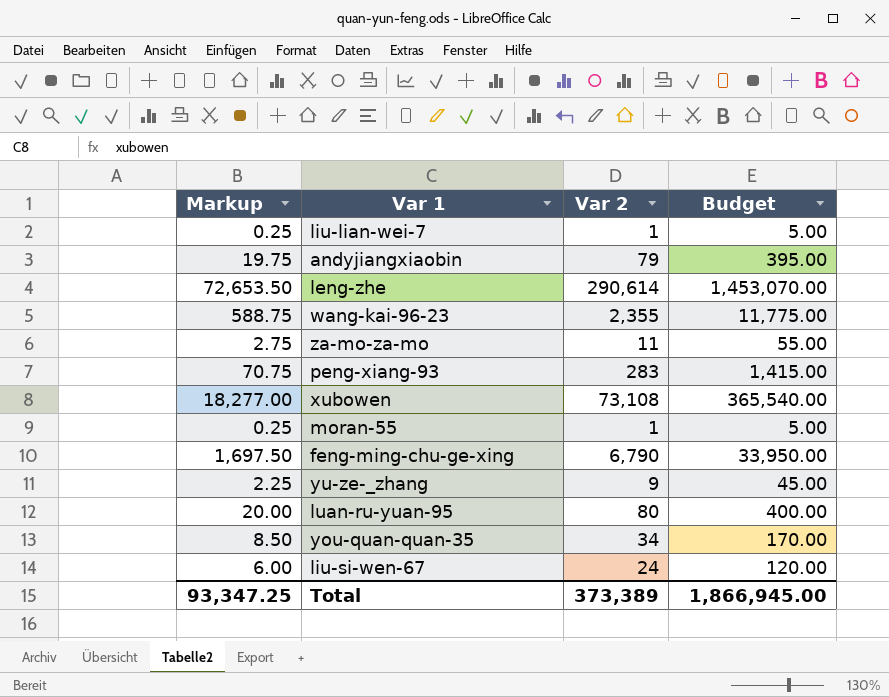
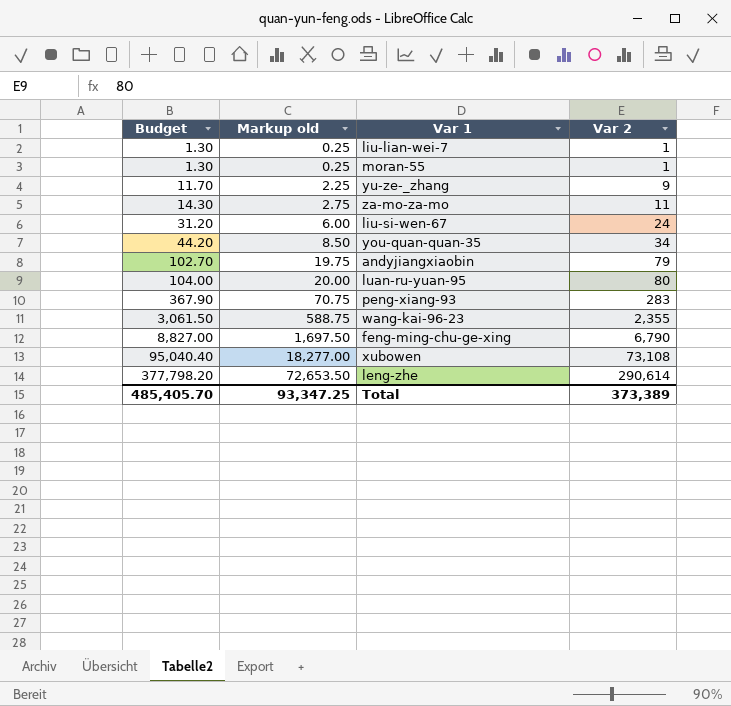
row order: none -> Budget ascending
column Budget | formula: [Var 2] * 5 -> [Var 2] * 1.3
column Budget | position: 4 -> 1
column name: Markup -> Markup old
Total | Budget: 1,866,945.00 -> 485,405.70

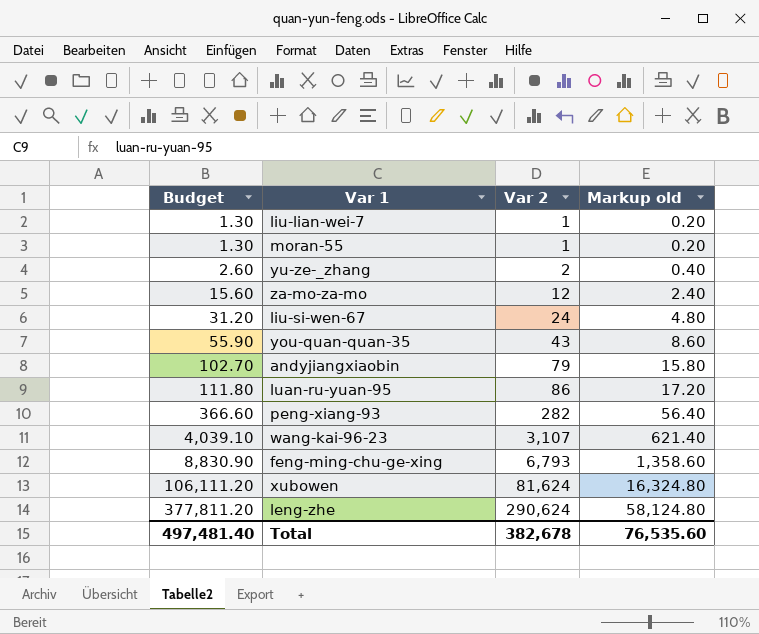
column Markup old | formula: [Var 2] * 0.25 -> [Var 2] * 0.2
column Markup old | position: 2 -> 4
yu-ze-_zhang | Budget: 11.70 -> 2.60
yu-ze-_zhang | Var 2: 9 -> 2
za-mo-za-mo | Budget: 14.30 -> 15.60
za-mo-za-mo | Var 2: 11 -> 12
you-quan-quan-35 | Budget: 44.20 -> 55.90
you-quan-quan-35 | Var 2: 34 -> 43
luan-ru-yuan-95 | Budget: 104.00 -> 111.80
luan-ru-yuan-95 | Var 2: 80 -> 86
peng-xiang-93 | Budget: 367.90 -> 366.60
peng-xiang-93 | Var 2: 283 -> 282
wang-kai-96-23 | Budget: 3,061.50 -> 4,039.10
wang-kai-96-23 | Var 2: 2,355 -> 3,107
feng-ming-chu-ge-xing | Budget: 8,827.00 -> 8,830.90
feng-ming-chu-ge-xing | Var 2: 6,790 -> 6,793
xubowen | Budget: 95,040.40 -> 106,111.20
xubowen | Var 2: 73,108 -> 81,624
leng-zhe | Budget: 377,798.20 -> 377,811.20
leng-zhe | Var 2: 290,614 -> 290,624
Total | Budget: 485,405.70 -> 497,481.40
Total | Var 2: 373,389 -> 382,678
Total | Markup old: 93,347.25 -> 76,535.60

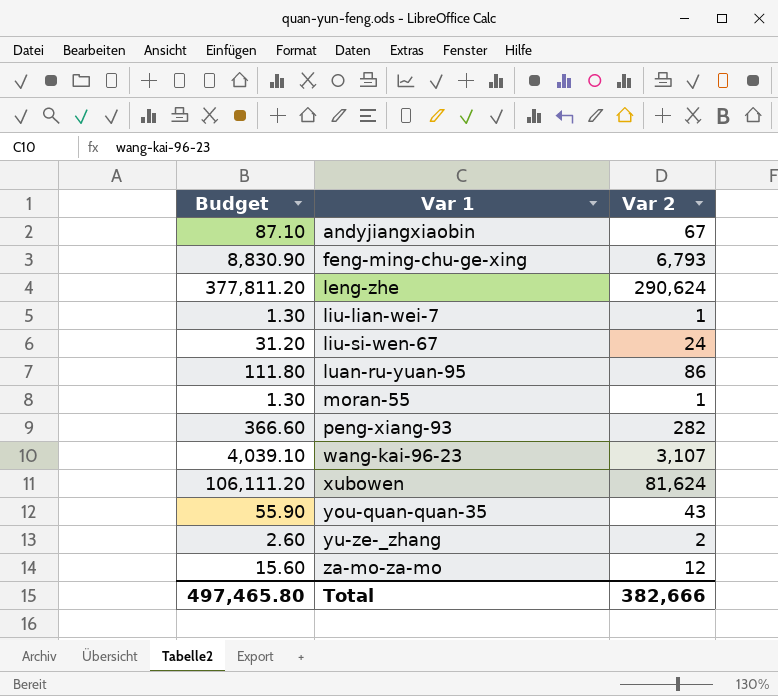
row order: Budget ascending -> Var 1 ascending
column Markup old | formula: [Var 2] * 0.2 -> none
andyjiangxiaobin | Budget: 102.70 -> 87.10
andyjiangxiaobin | Var 2: 79 -> 67
Total | Budget: 497,481.40 -> 497,465.80
Total | Var 2: 382,678 -> 382,666

